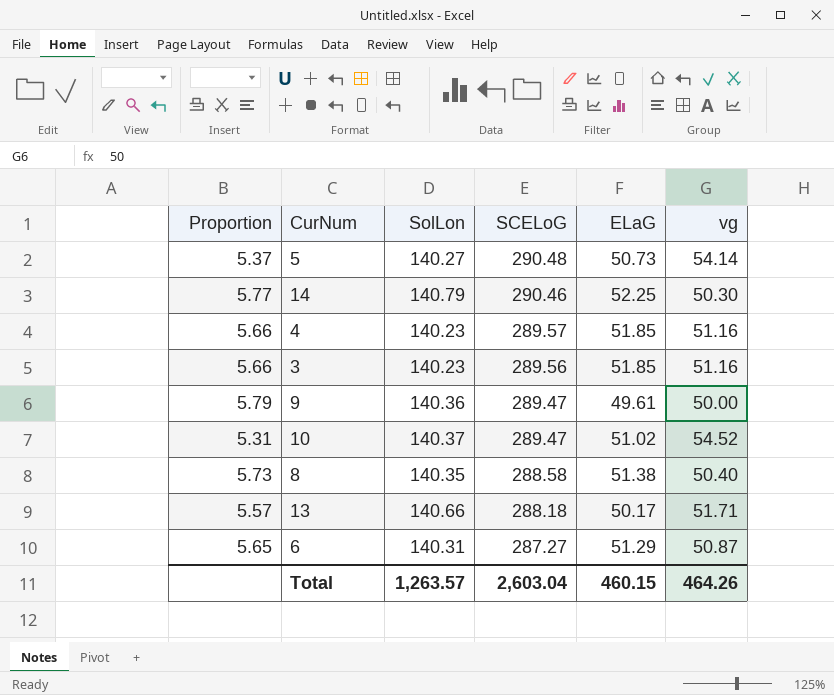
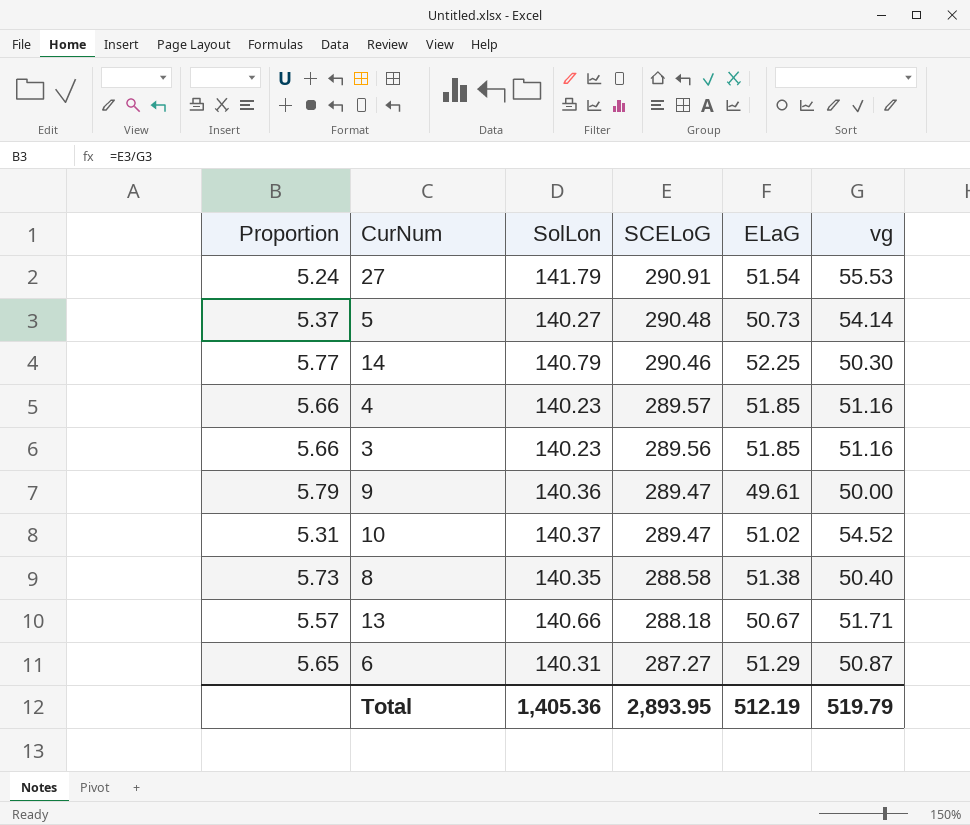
row 27: none -> 5.24 | 141.79 | 290.91 | 51.54 | 55.53
13 | ELaG: 50.17 -> 50.67
Total | SolLon: 1,263.57 -> 1,405.36
Total | SCELoG: 2,603.04 -> 2,893.95
Total | ELaG: 460.15 -> 512.19
Total | vg: 464.26 -> 519.79

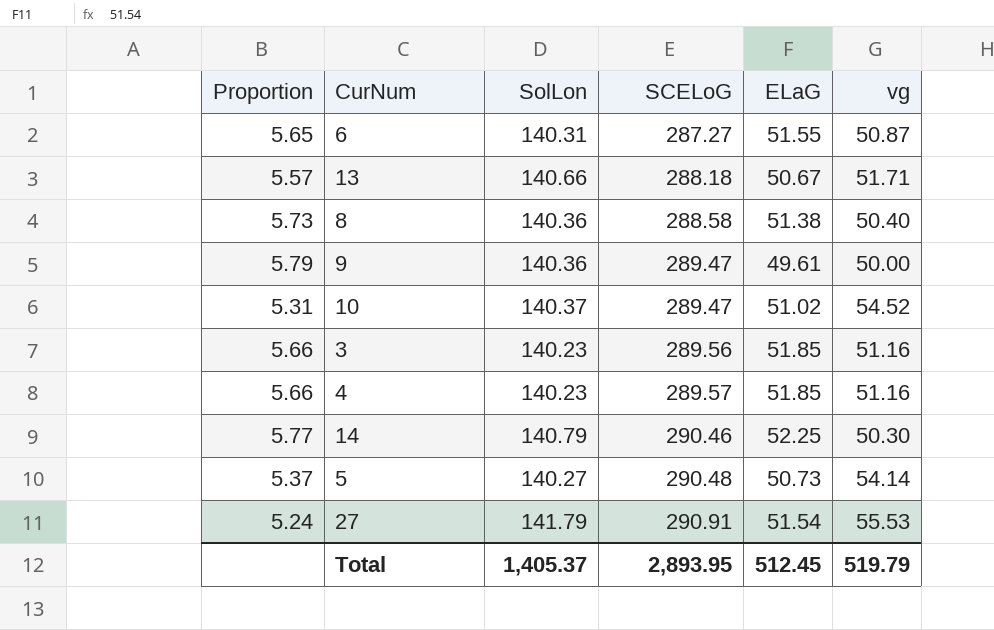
row order: SCELoG descending -> SCELoG ascending
6 | ELaG: 51.29 -> 51.55
8 | SolLon: 140.35 -> 140.36
Total | SolLon: 1,405.36 -> 1,405.37
Total | ELaG: 512.19 -> 512.45

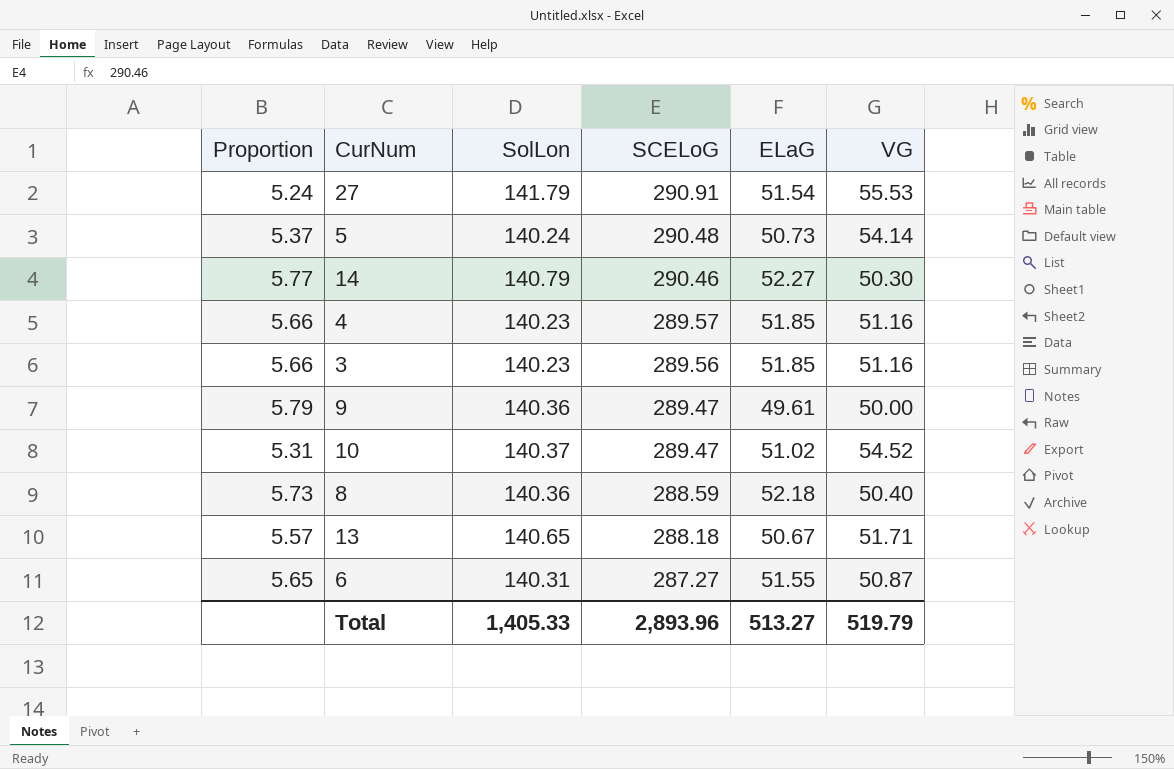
row order: SCELoG ascending -> SCELoG descending
column name: vg -> VG
5 | SolLon: 140.27 -> 140.24
14 | ELaG: 52.25 -> 52.27
8 | SCELoG: 288.58 -> 288.59
8 | ELaG: 51.38 -> 52.18
13 | SolLon: 140.66 -> 140.65
Total | SolLon: 1,405.37 -> 1,405.33
Total | SCELoG: 2,893.95 -> 2,893.96
Total | ELaG: 512.45 -> 513.27

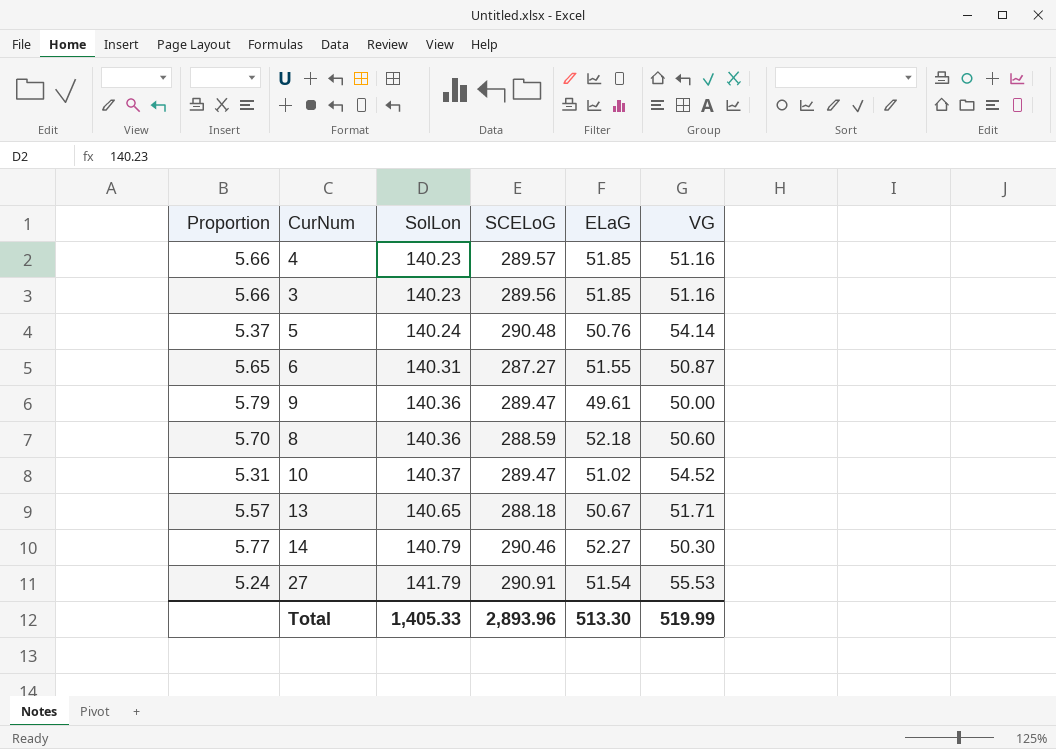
row order: SCELoG descending -> SolLon ascending
5 | ELaG: 50.73 -> 50.76
8 | Proportion: 5.73 -> 5.70
8 | VG: 50.40 -> 50.60
Total | ELaG: 513.27 -> 513.30
Total | VG: 519.79 -> 519.99

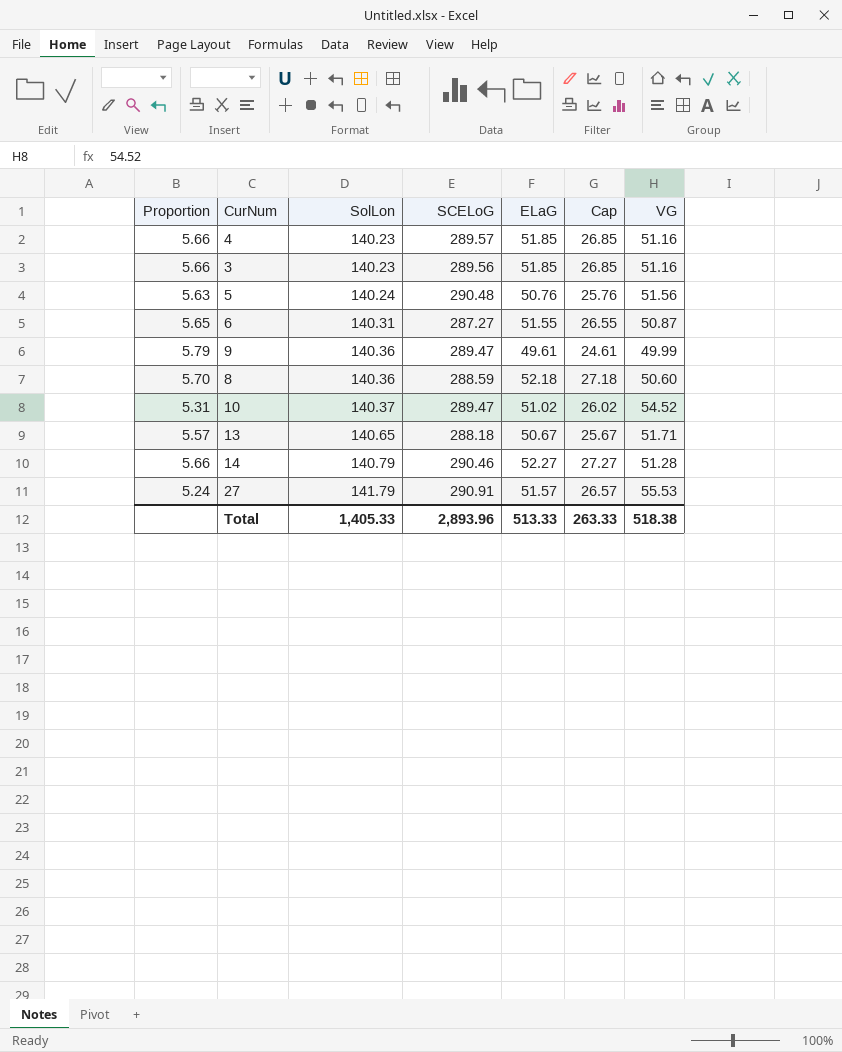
column Cap | formula: none -> [ELaG] - 25
5 | Proportion: 5.37 -> 5.63
5 | VG: 54.14 -> 51.56
9 | VG: 50.00 -> 49.99
14 | Proportion: 5.77 -> 5.66
14 | VG: 50.30 -> 51.28
27 | ELaG: 51.54 -> 51.57
Total | ELaG: 513.30 -> 513.33
Total | VG: 519.99 -> 518.38

